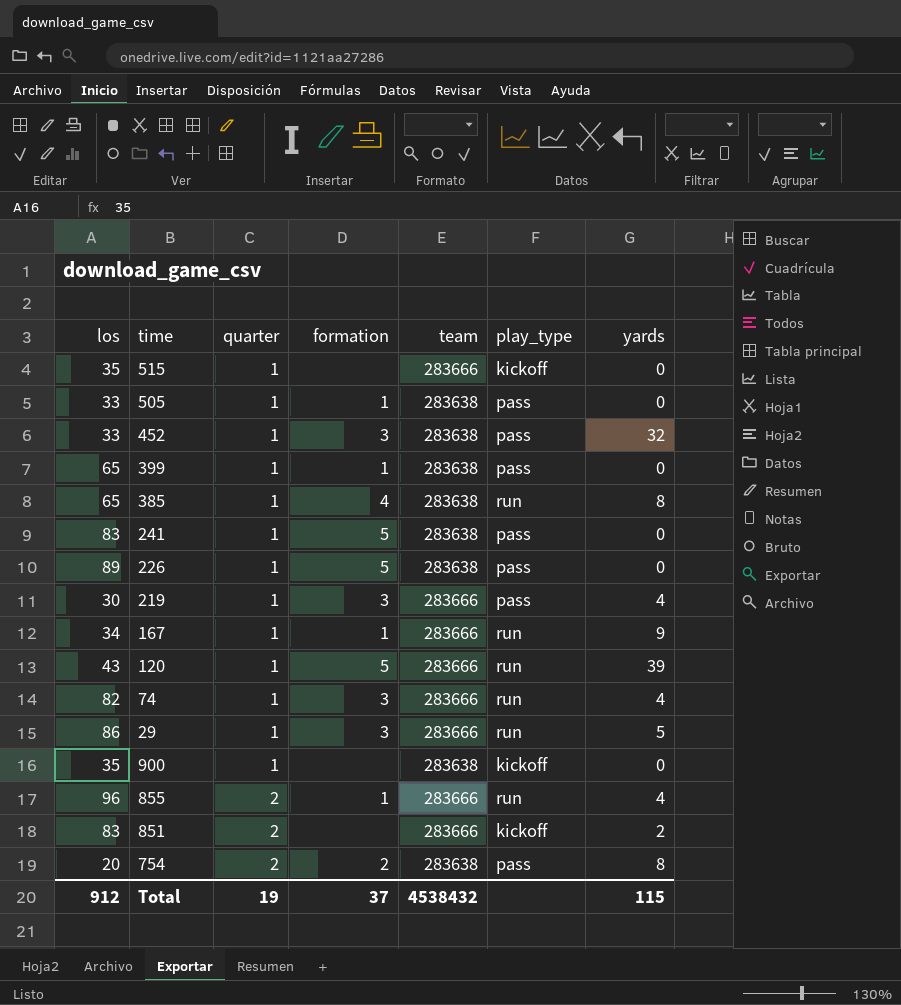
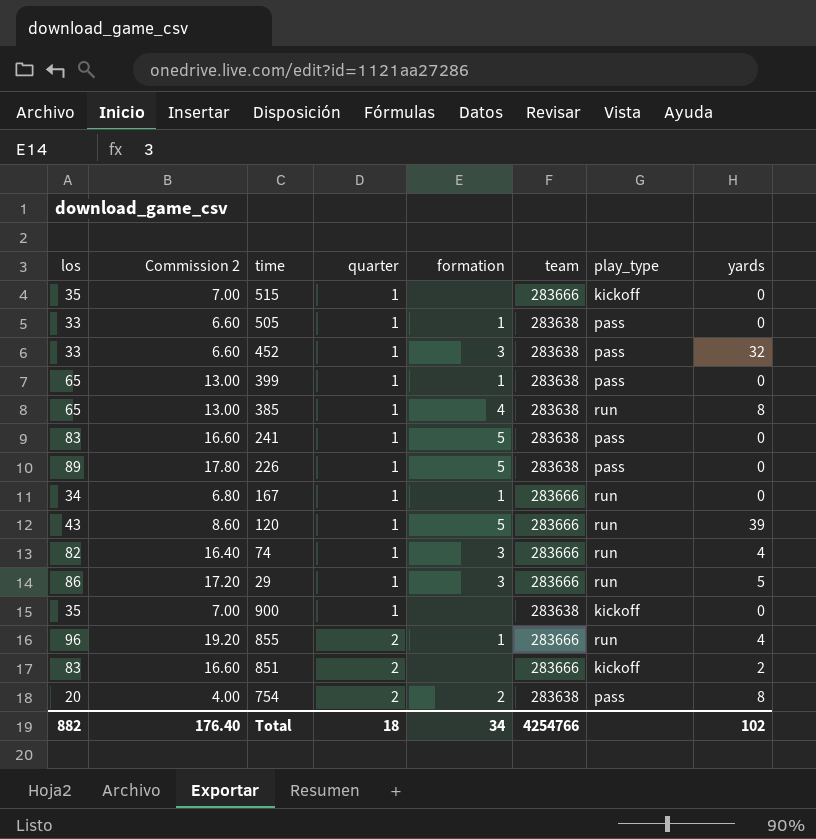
column Commission 2 | formula: none -> [los] * 0.2
row 219: 30 | 1 | 3 | 283666 | pass | 4 -> none
167 | yards: 9 -> 0
Total | los: 912 -> 882
Total | quarter: 19 -> 18
Total | formation: 37 -> 34
Total | team: 4538432 -> 4254766
Total | yards: 115 -> 102

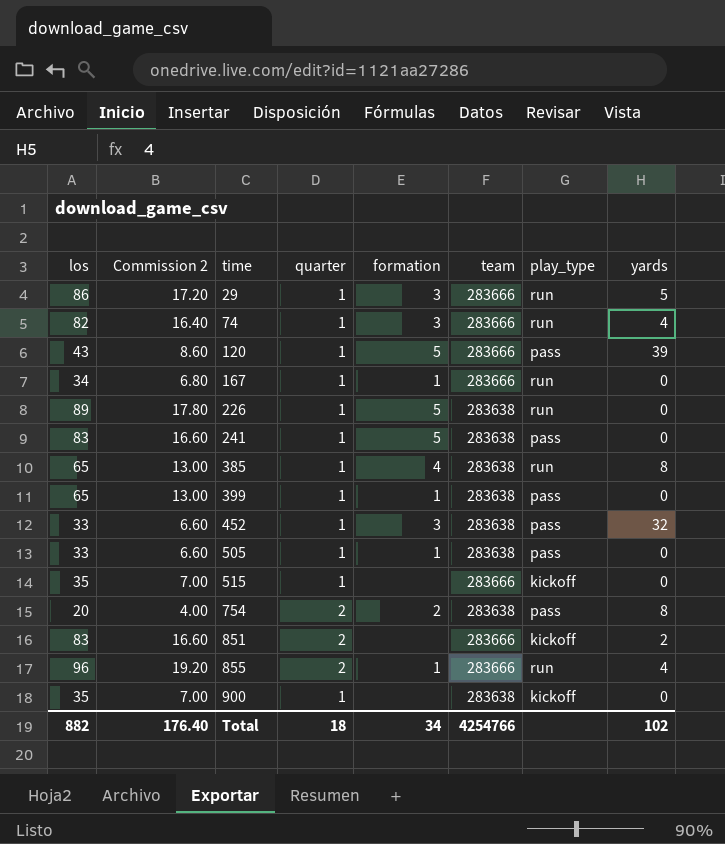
row order: quarter ascending -> time ascending
120 | play_type: run -> pass
226 | play_type: pass -> run

